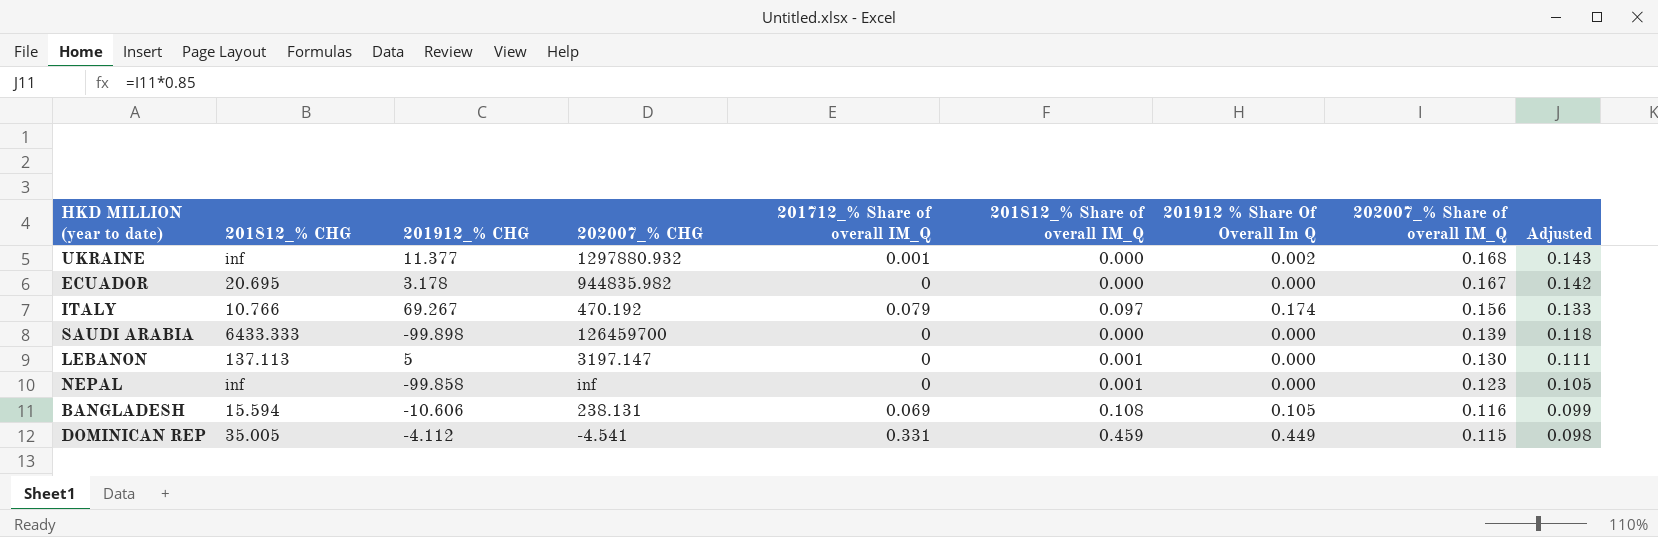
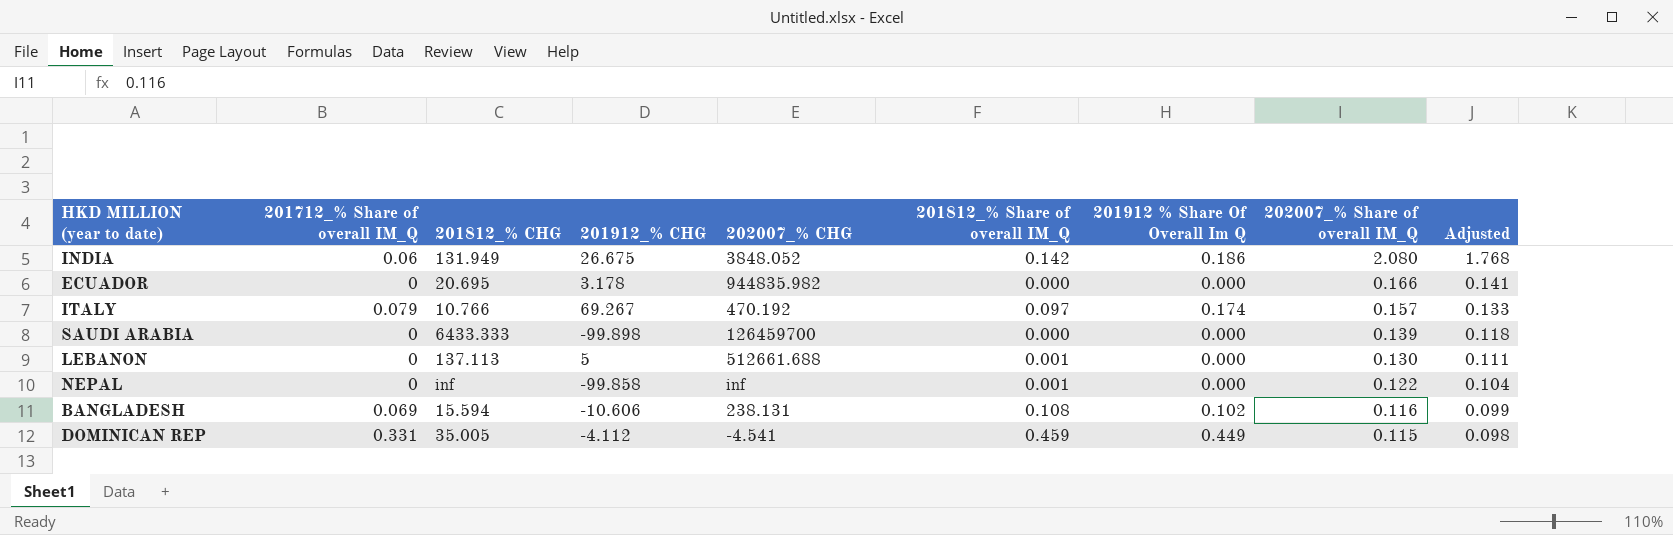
column 201712_% Share of overall IM_Q | position: 5 -> 2
row UKRAINE: inf | 11.377 | 1297880.932 | 0.001 | 0.000 | 0.002 | 0.168 | 0.143 -> none
row INDIA: none -> 0.06 | 131.949 | 26.675 | 3848.052 | 0.142 | 0.186 | 2.080 | 1.768
ECUADOR | 202007_% Share of overall IM_Q: 0.167 -> 0.166
ECUADOR | Adjusted: 0.142 -> 0.141
ITALY | 202007_% Share of overall IM_Q: 0.156 -> 0.157
LEBANON | 202007_% CHG: 3197.147 -> 512661.688
NEPAL | 202007_% Share of overall IM_Q: 0.123 -> 0.122
NEPAL | Adjusted: 0.105 -> 0.104
BANGLADESH | 201912 % Share Of Overall Im Q: 0.105 -> 0.102

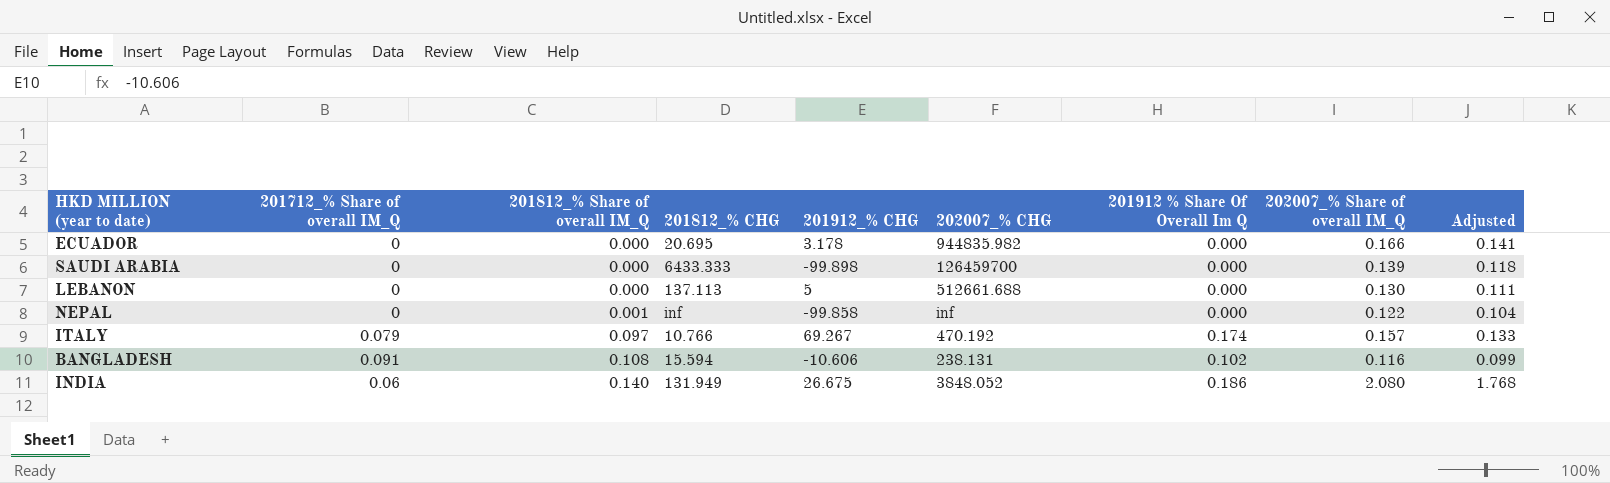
row order: 202007_% Share of overall IM_Q descending -> 201812_% Share of overall IM_Q ascending
column 201812_% Share of overall IM_Q | position: 6 -> 3
row DOMINICAN REP: 0.331 | 35.005 | -4.112 | -4.541 | 0.459 | 0.449 | 0.115 | 0.098 -> none
LEBANON | 201812_% Share of overall IM_Q: 0.001 -> 0.000
BANGLADESH | 201712_% Share of overall IM_Q: 0.069 -> 0.091
INDIA | 201812_% Share of overall IM_Q: 0.142 -> 0.140

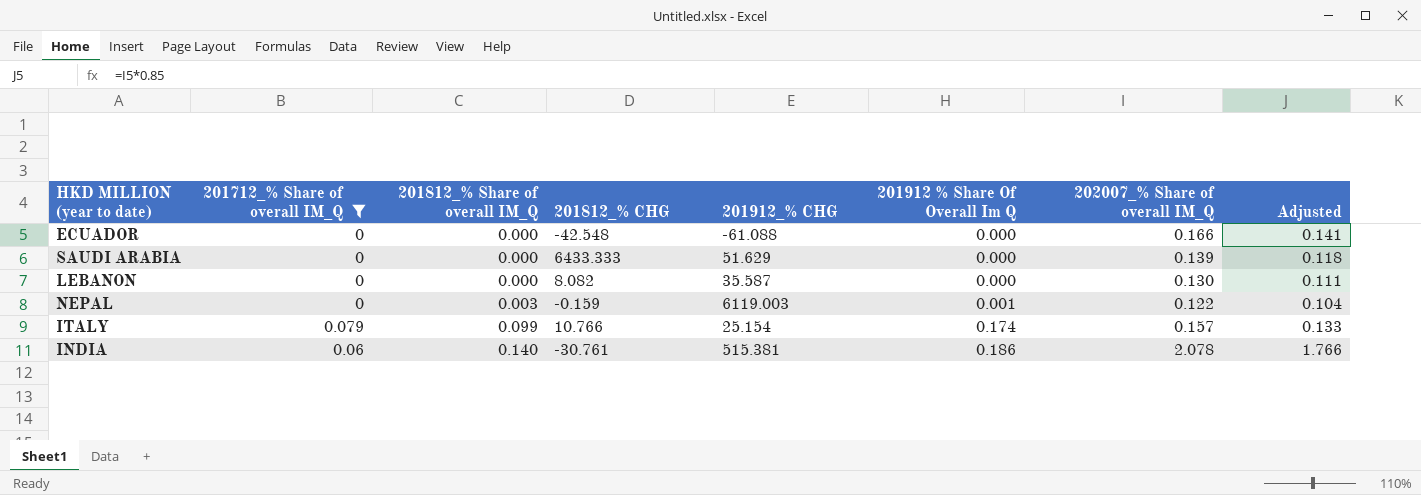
filter: none -> 201712_% Share of overall IM_Q != 0.091
column 202007_% CHG | position: 6 -> none
ECUADOR | 201812_% CHG: 20.695 -> -42.548
ECUADOR | 201912_% CHG: 3.178 -> -61.088
SAUDI ARABIA | 201912_% CHG: -99.898 -> 51.629
LEBANON | 201812_% CHG: 137.113 -> 8.082
LEBANON | 201912_% CHG: 5 -> 35.587
NEPAL | 201812_% Share of overall IM_Q: 0.001 -> 0.003
NEPAL | 201812_% CHG: inf -> -0.159
NEPAL | 201912_% CHG: -99.858 -> 6119.003
NEPAL | 201912 % Share Of Overall Im Q: 0.000 -> 0.001
ITALY | 201812_% Share of overall IM_Q: 0.097 -> 0.099
ITALY | 201912_% CHG: 69.267 -> 25.154
INDIA | 201812_% CHG: 131.949 -> -30.761
INDIA | 201912_% CHG: 26.675 -> 515.381
INDIA | 202007_% Share of overall IM_Q: 2.080 -> 2.078
INDIA | Adjusted: 1.768 -> 1.766

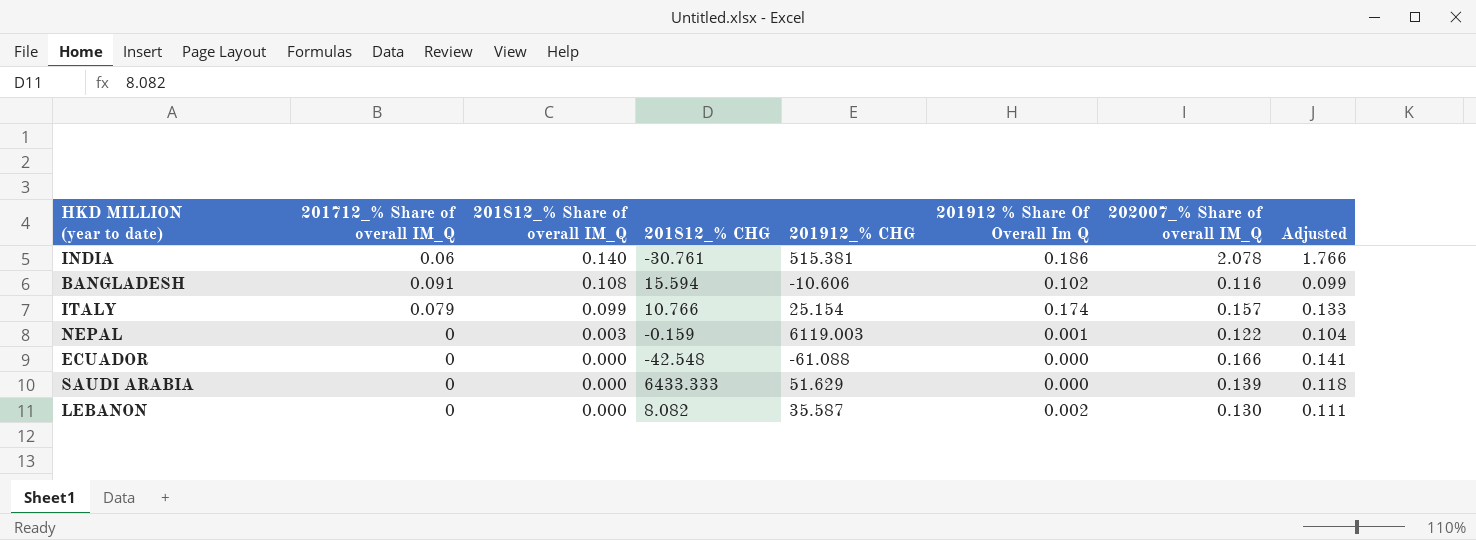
filter: 201712_% Share of overall IM_Q != 0.091 -> none
row order: 201812_% Share of overall IM_Q ascending -> 201812_% Share of overall IM_Q descending
LEBANON | 201912 % Share Of Overall Im Q: 0.000 -> 0.002

